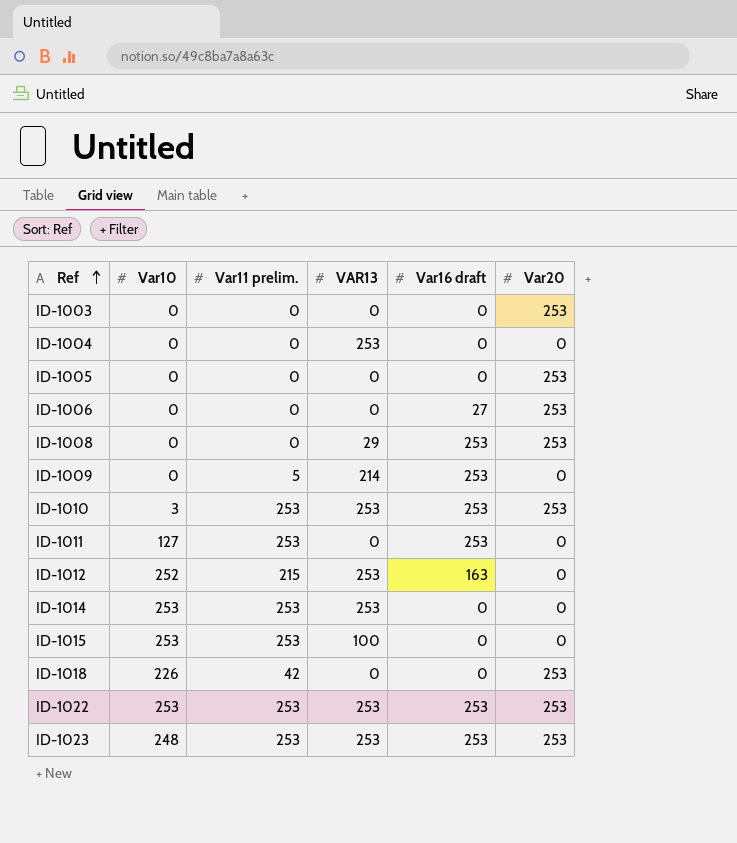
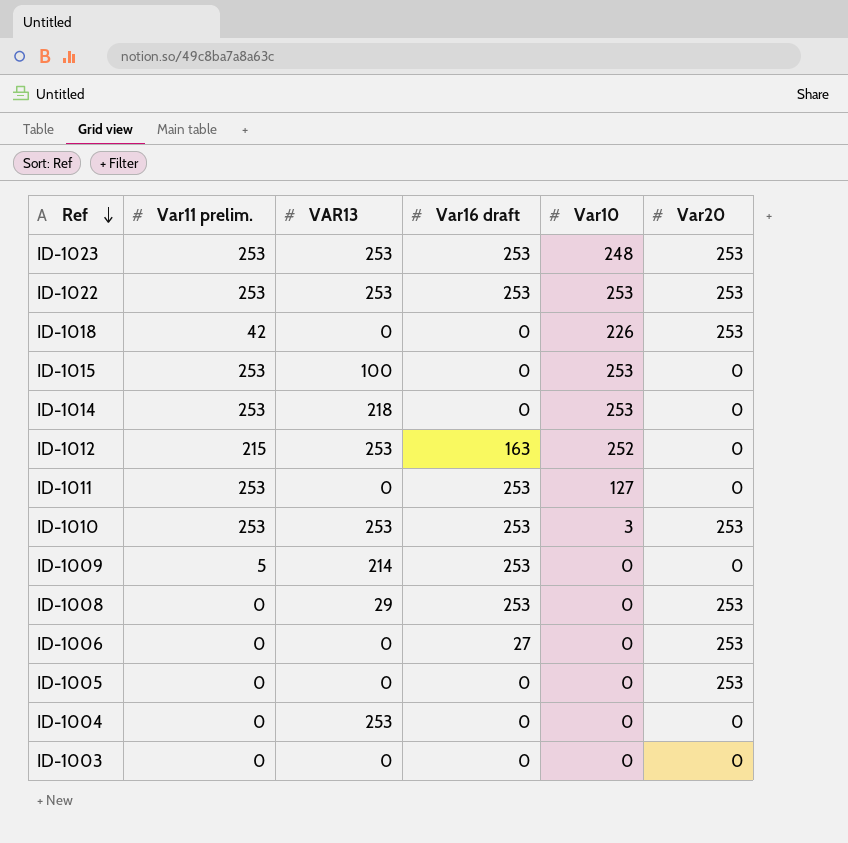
row order: Ref ascending -> Ref descending
column Var10 | position: 2 -> 5
ID-1014 | VAR13: 253 -> 218
ID-1003 | Var20: 253 -> 0

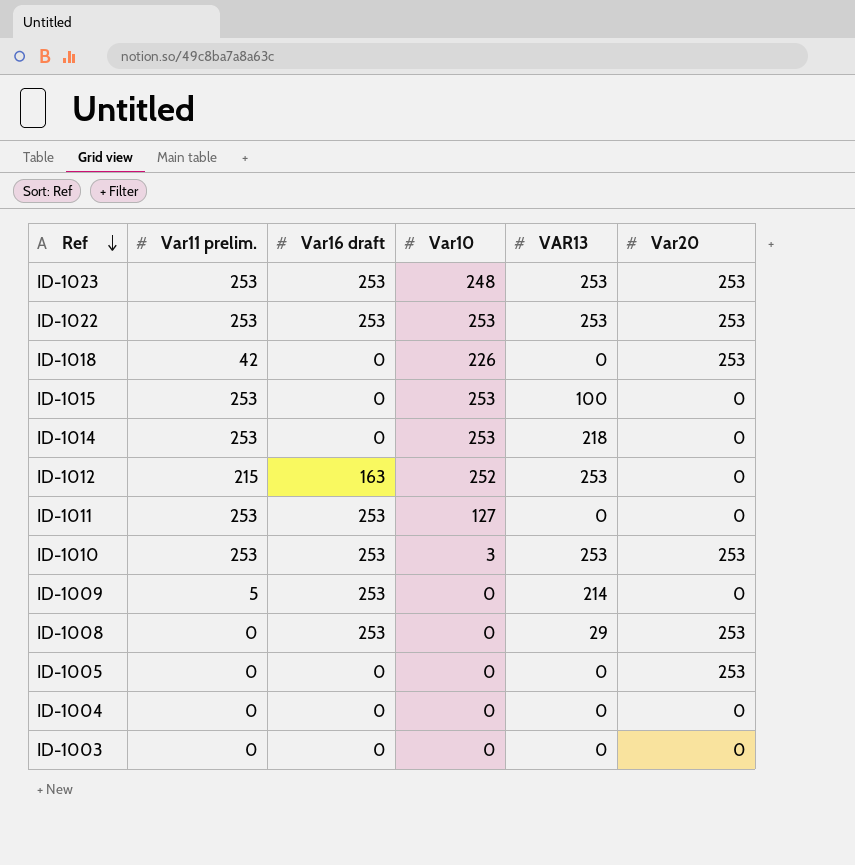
column VAR13 | position: 3 -> 5
row ID-1006: 0 | 0 | 27 | 0 | 253 -> none
ID-1004 | VAR13: 253 -> 0

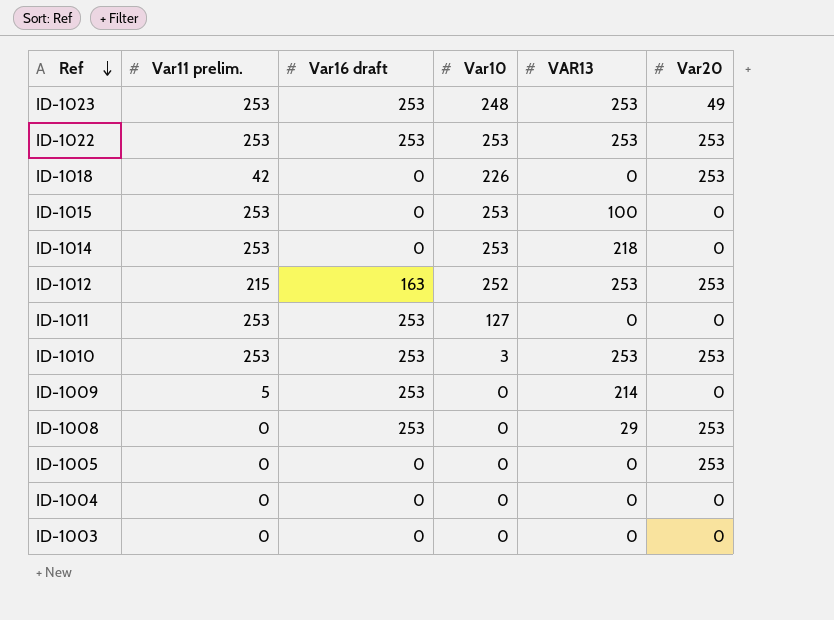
ID-1023 | Var20: 253 -> 49
ID-1012 | Var20: 0 -> 253

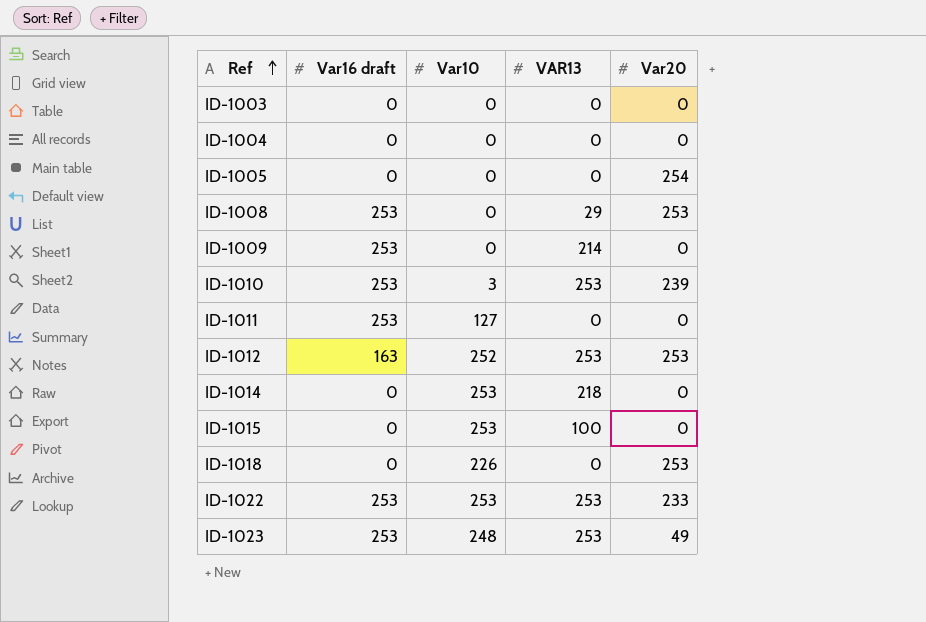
row order: Ref descending -> Ref ascending
column Var11 prelim. | position: 2 -> none
ID-1005 | Var20: 253 -> 254
ID-1010 | Var20: 253 -> 239
ID-1022 | Var20: 253 -> 233

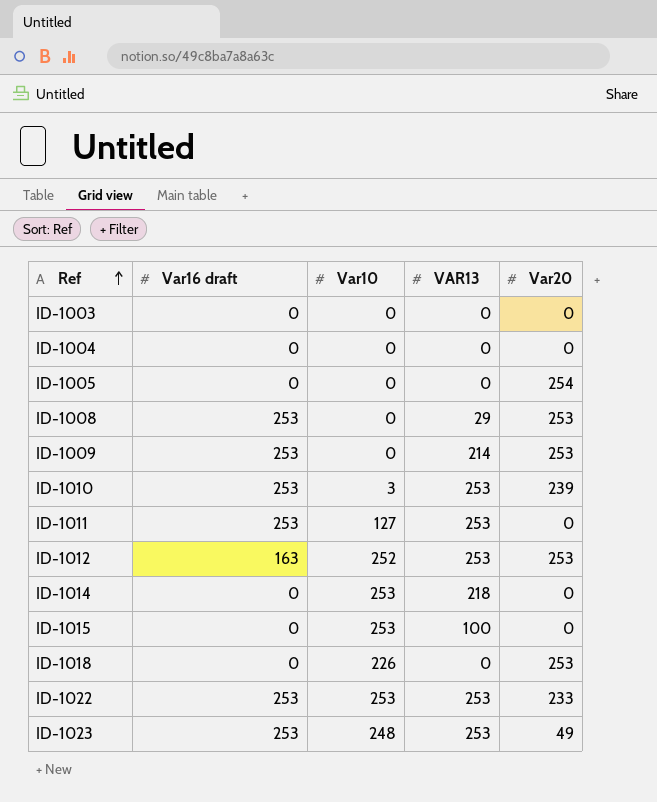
ID-1009 | Var20: 0 -> 253
ID-1011 | VAR13: 0 -> 253

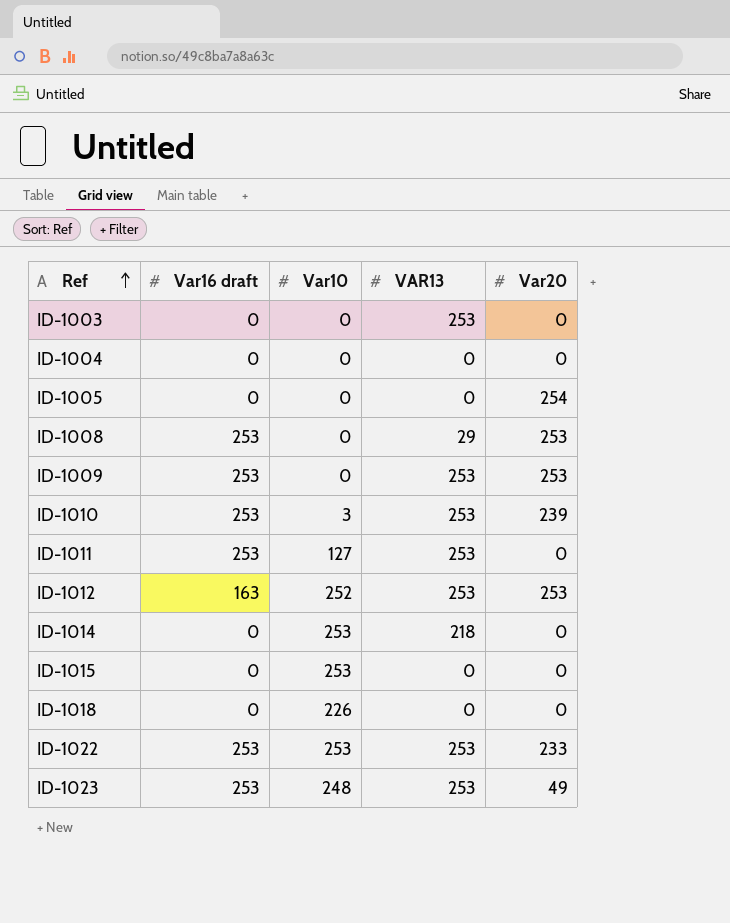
ID-1003 | VAR13: 0 -> 253
ID-1009 | VAR13: 214 -> 253
ID-1015 | VAR13: 100 -> 0
ID-1018 | Var20: 253 -> 0

